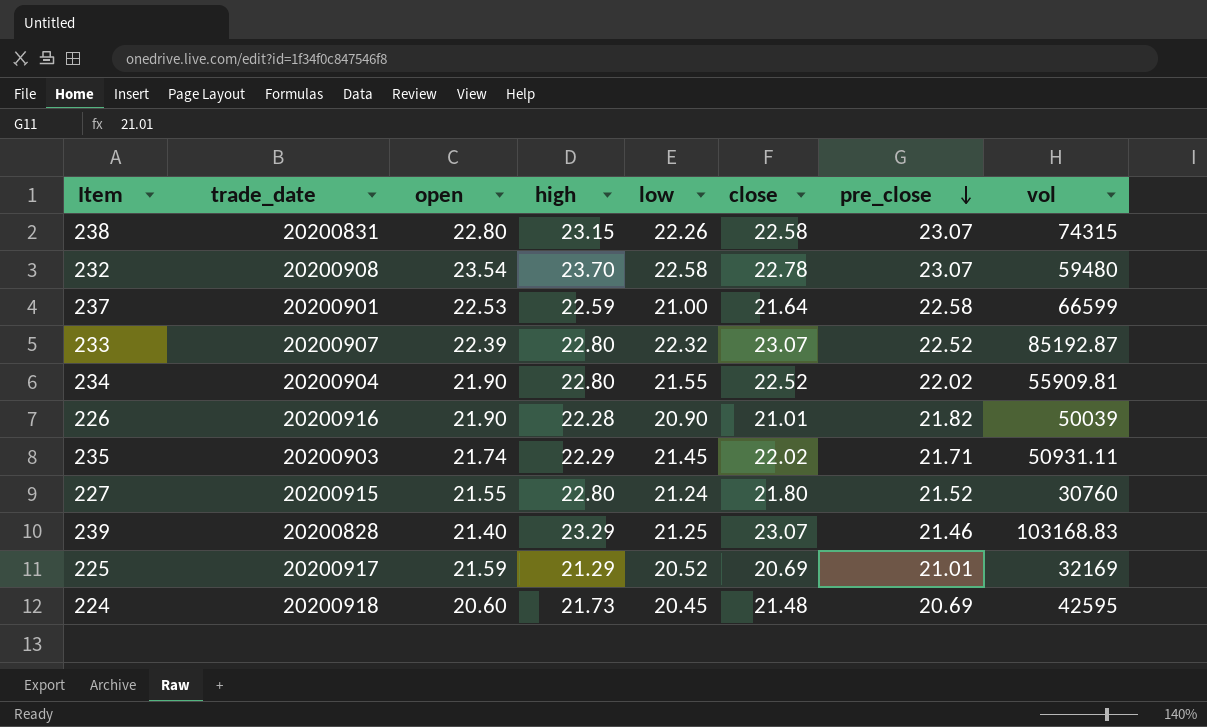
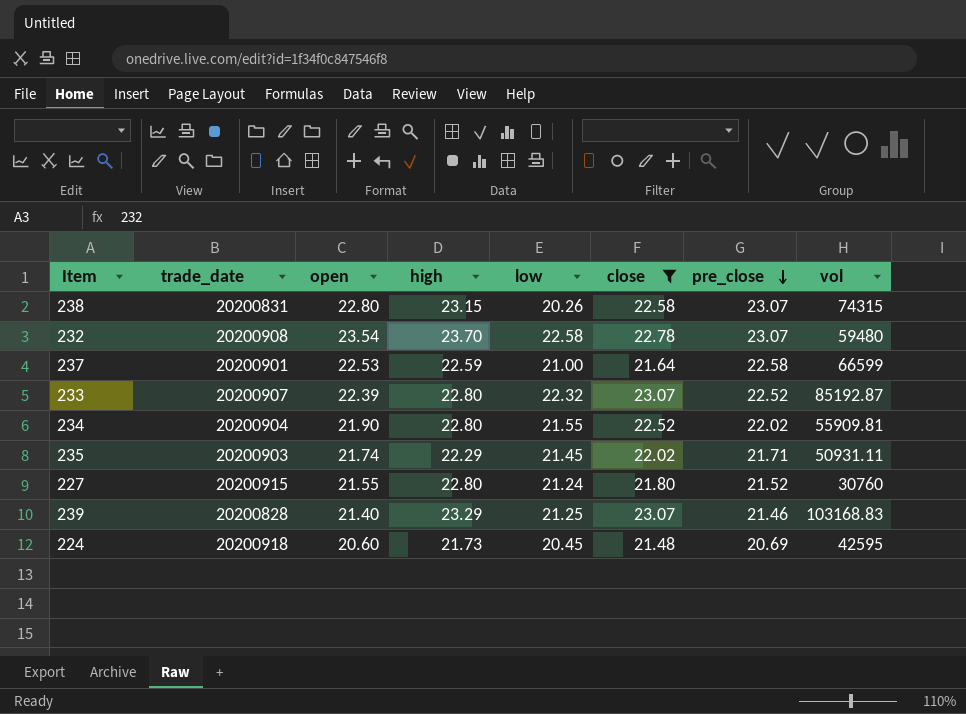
filter: none -> close >= 21.48
238 | low: 22.26 -> 20.26

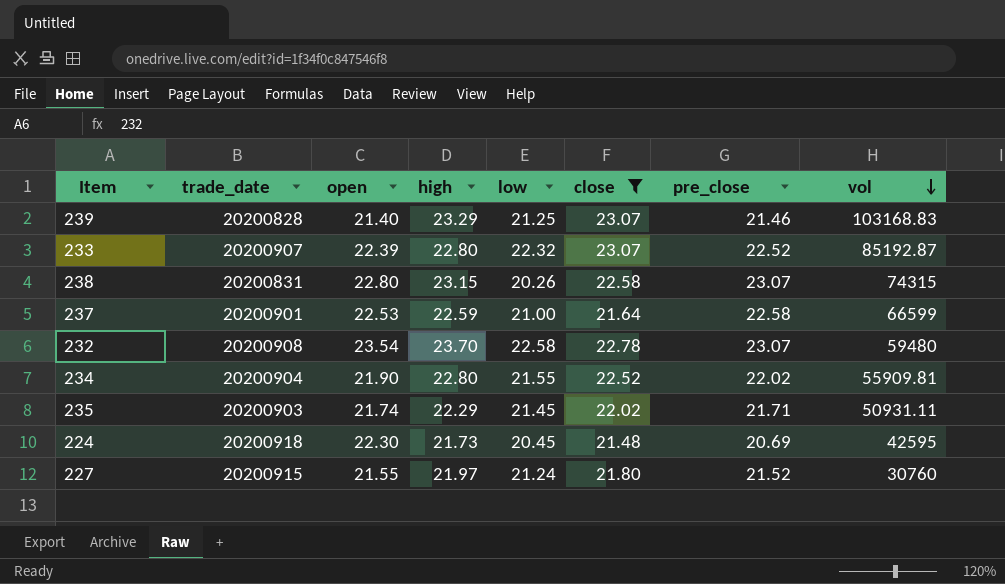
row order: pre_close descending -> vol descending
224 | open: 20.60 -> 22.30
227 | high: 22.80 -> 21.97

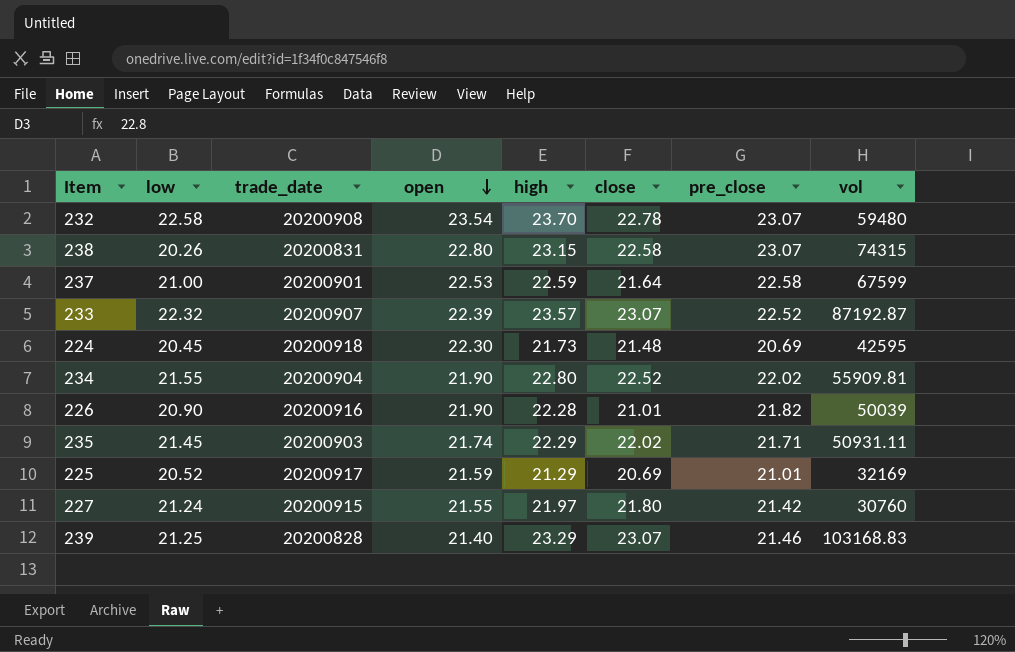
filter: close >= 21.48 -> none
row order: vol descending -> open descending
column low | position: 5 -> 2
237 | vol: 66599 -> 67599
233 | high: 22.80 -> 23.57
233 | vol: 85192.87 -> 87192.87
227 | pre_close: 21.52 -> 21.42

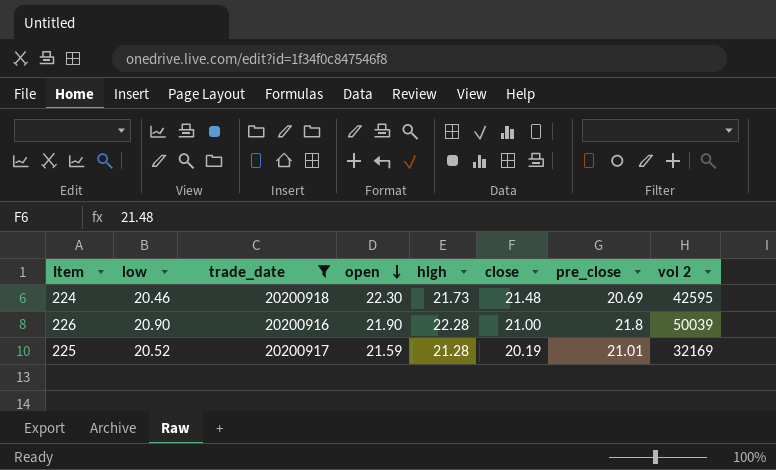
filter: none -> trade_date >= 20200916
column name: vol -> vol 2
224 | low: 20.45 -> 20.46
226 | close: 21.01 -> 21.00
226 | pre_close: 21.82 -> 21.8
225 | high: 21.29 -> 21.28
225 | close: 20.69 -> 20.19

